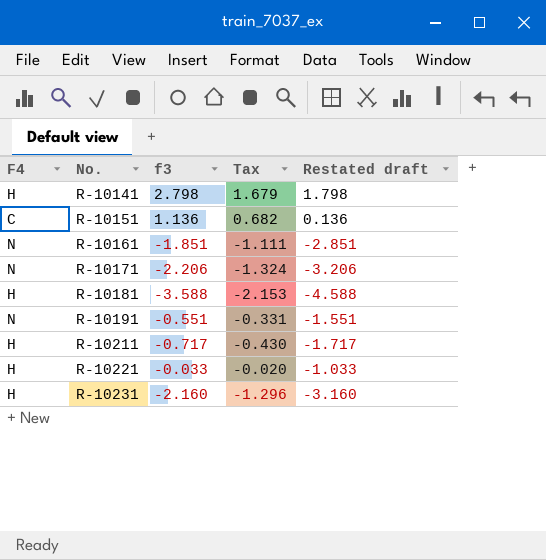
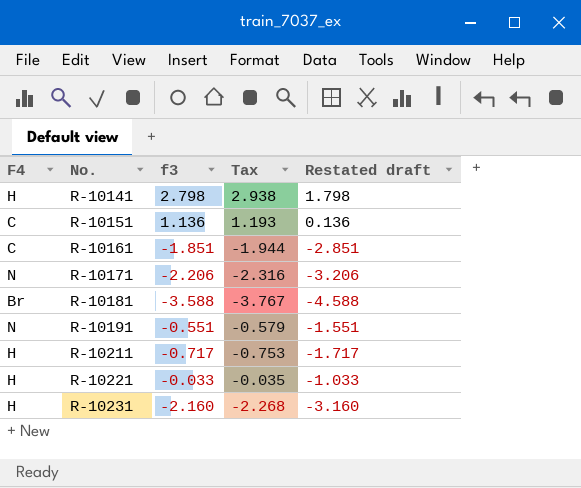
column Tax | formula: [f3] * 0.6 -> [f3] * 1.05
R-10161 | F4: N -> C
R-10181 | F4: H -> Br

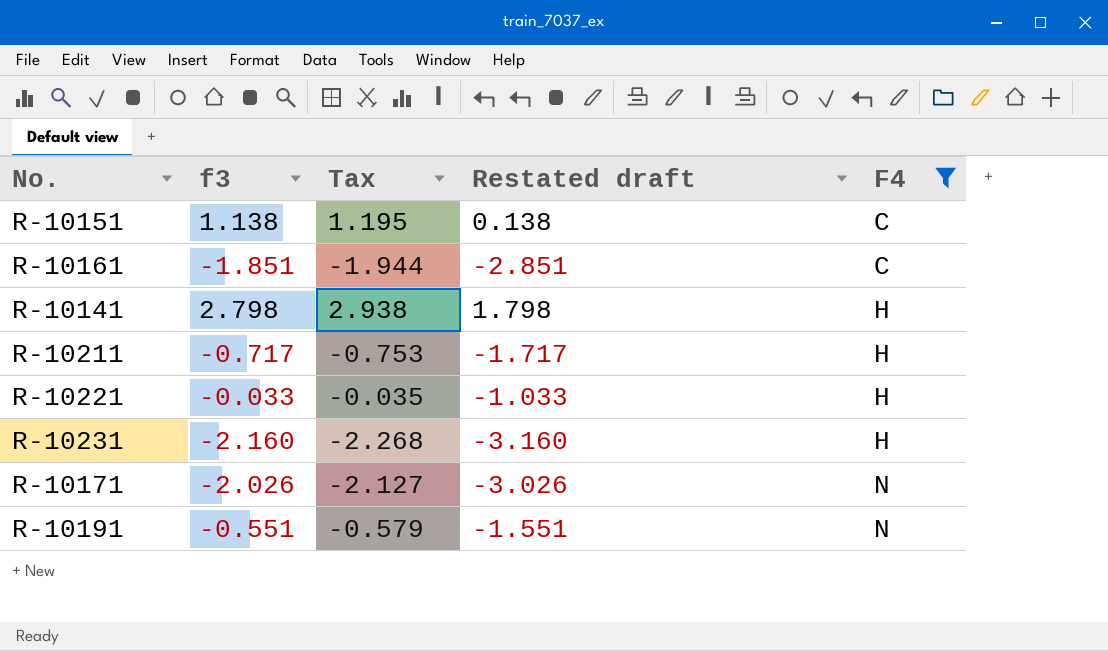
filter: none -> F4 != Br
row order: No. ascending -> F4 ascending
column F4 | position: 1 -> 5
R-10151 | f3: 1.136 -> 1.138
R-10151 | Tax: 1.193 -> 1.195
R-10151 | Restated draft: 0.136 -> 0.138
R-10171 | f3: -2.206 -> -2.026
R-10171 | Tax: -2.316 -> -2.127
R-10171 | Restated draft: -3.206 -> -3.026

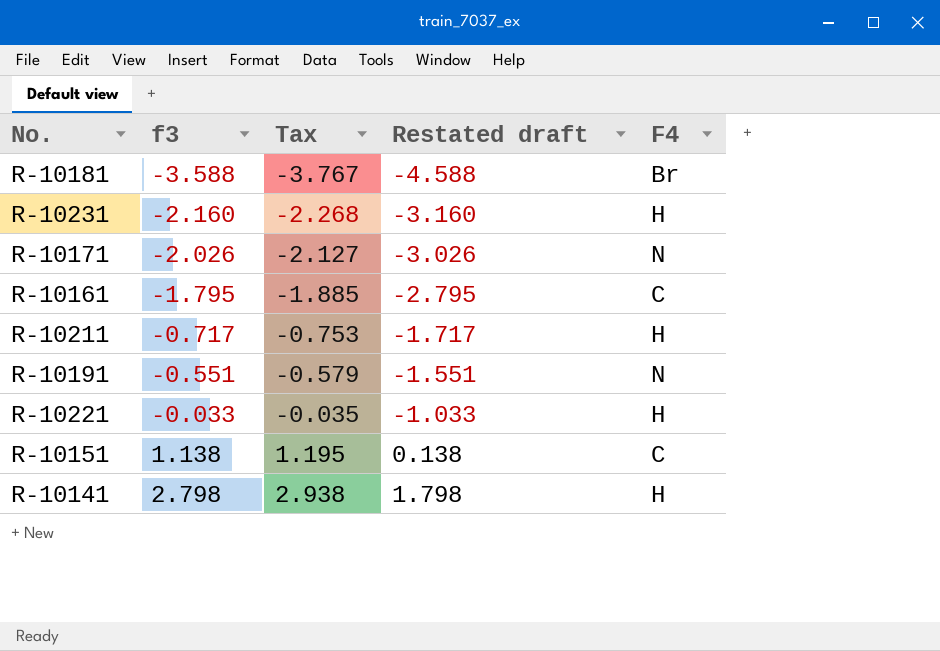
filter: F4 != Br -> none
row order: F4 ascending -> f3 ascending
R-10161 | f3: -1.851 -> -1.795
R-10161 | Tax: -1.944 -> -1.885
R-10161 | Restated draft: -2.851 -> -2.795

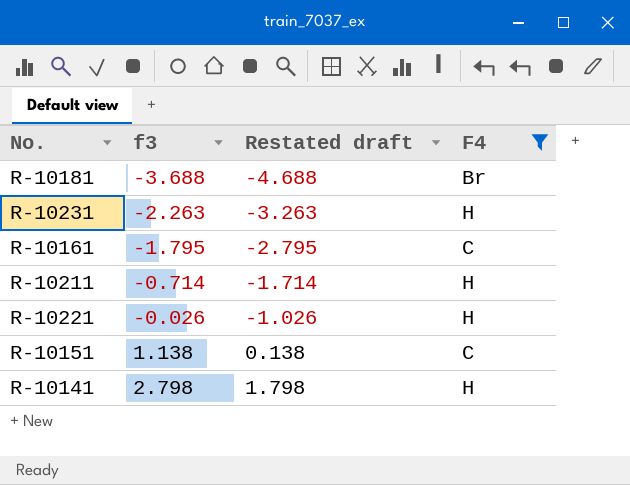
filter: none -> F4 != N
column Tax | formula: [f3] * 1.05 -> none
R-10181 | f3: -3.588 -> -3.688
R-10181 | Restated draft: -4.588 -> -4.688
R-10231 | f3: -2.160 -> -2.263
R-10231 | Restated draft: -3.160 -> -3.263
R-10211 | f3: -0.717 -> -0.714
R-10211 | Restated draft: -1.717 -> -1.714
R-10221 | f3: -0.033 -> -0.026
R-10221 | Restated draft: -1.033 -> -1.026

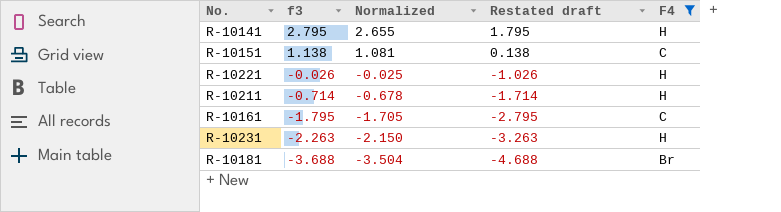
row order: f3 ascending -> f3 descending
column Normalized | formula: none -> [f3] * 0.95
R-10141 | f3: 2.798 -> 2.795
R-10141 | Restated draft: 1.798 -> 1.795

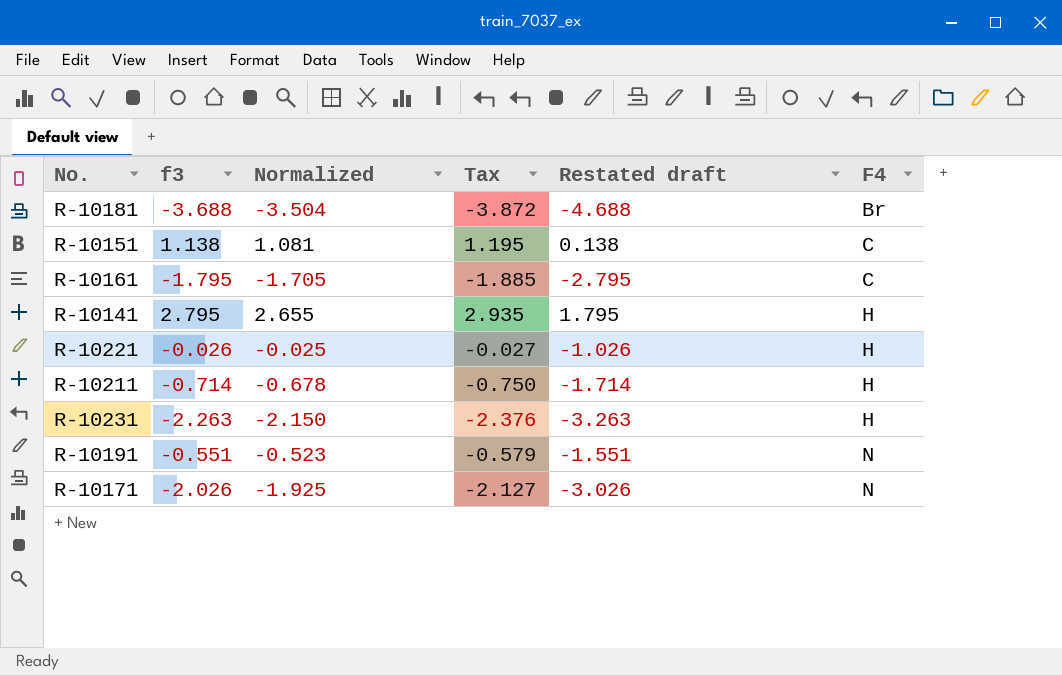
filter: F4 != N -> none
row order: f3 descending -> F4 ascending
column Tax | formula: none -> [f3] * 1.05

